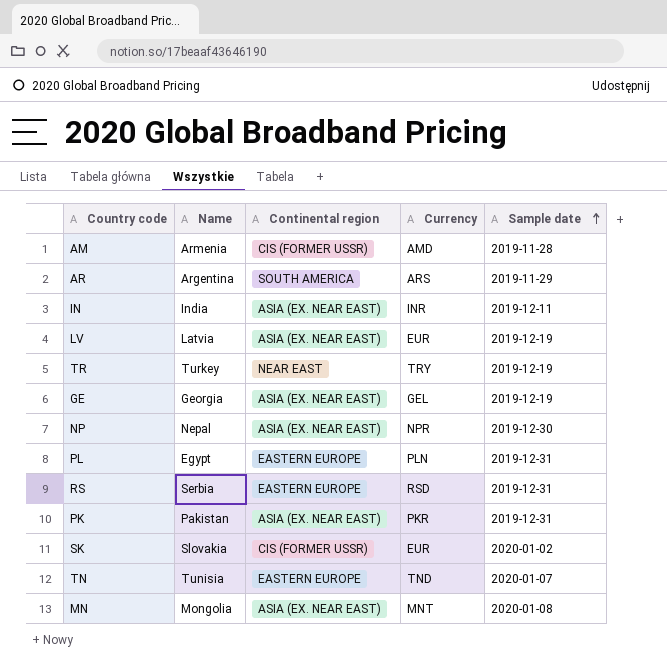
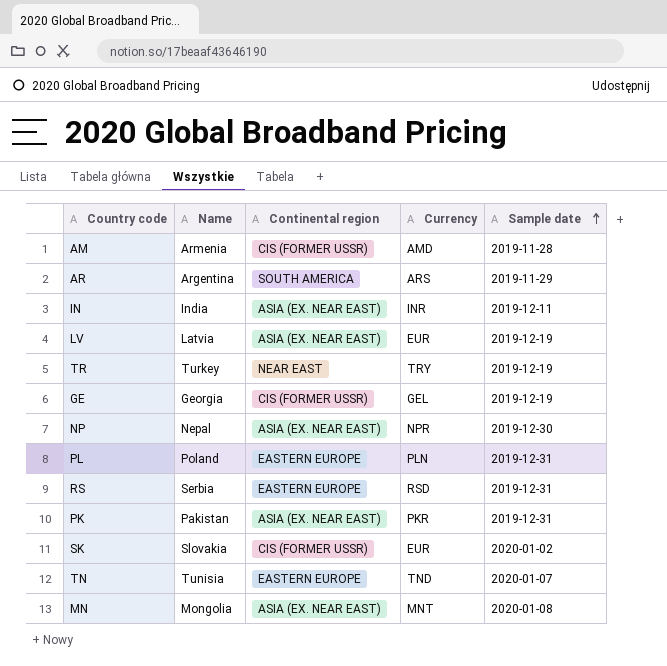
GE | Continental region: ASIA (EX. NEAR EAST) -> CIS (FORMER USSR)
PL | Name: Egypt -> Poland

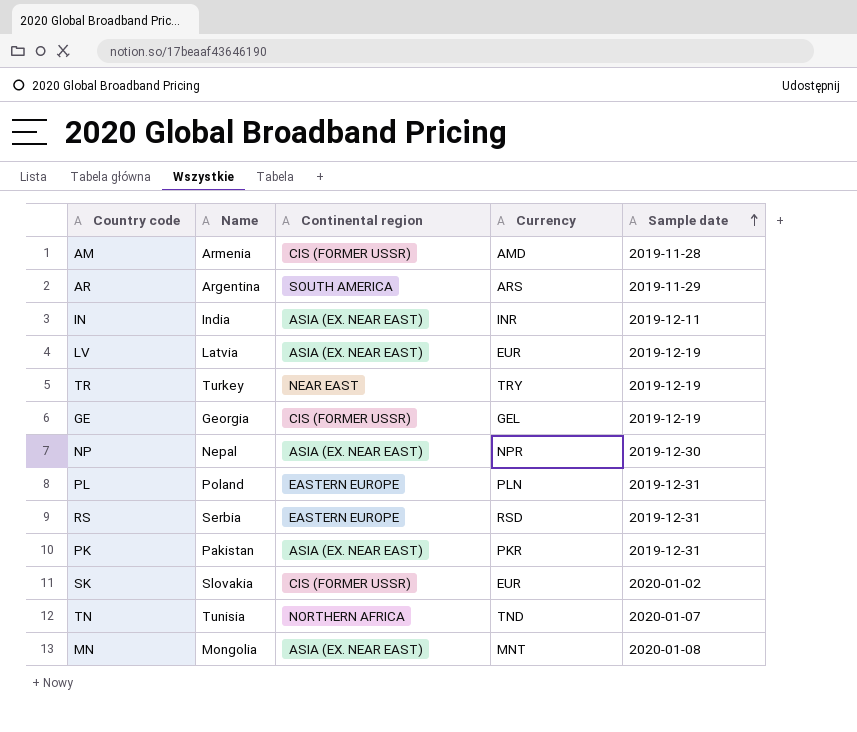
TN | Continental region: EASTERN EUROPE -> NORTHERN AFRICA

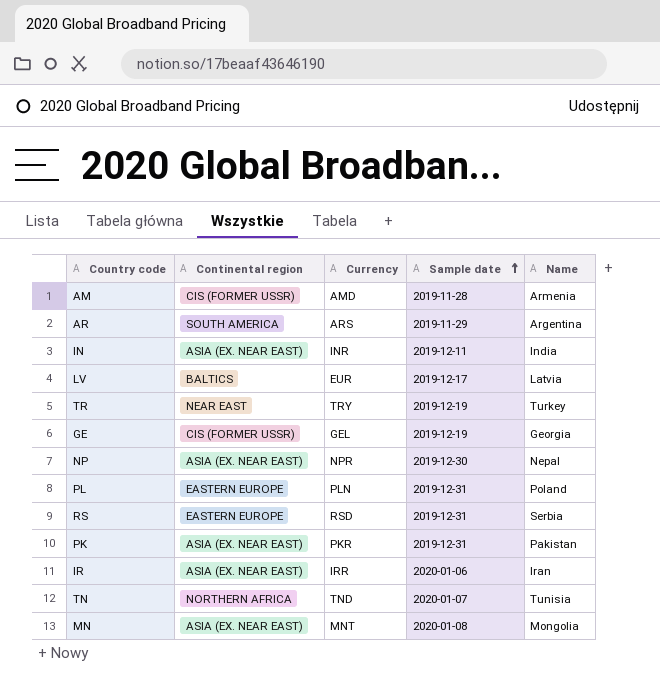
column Name | position: 2 -> 5
row SK: Slovakia | CIS (FORMER USSR) | EUR | 2020-01-02 -> none
LV | Continental region: ASIA (EX. NEAR EAST) -> BALTICS
LV | Sample date: 2019-12-19 -> 2019-12-17
row IR: none -> ASIA (EX. NEAR EAST) | IRR | 2020-01-06 | Iran

